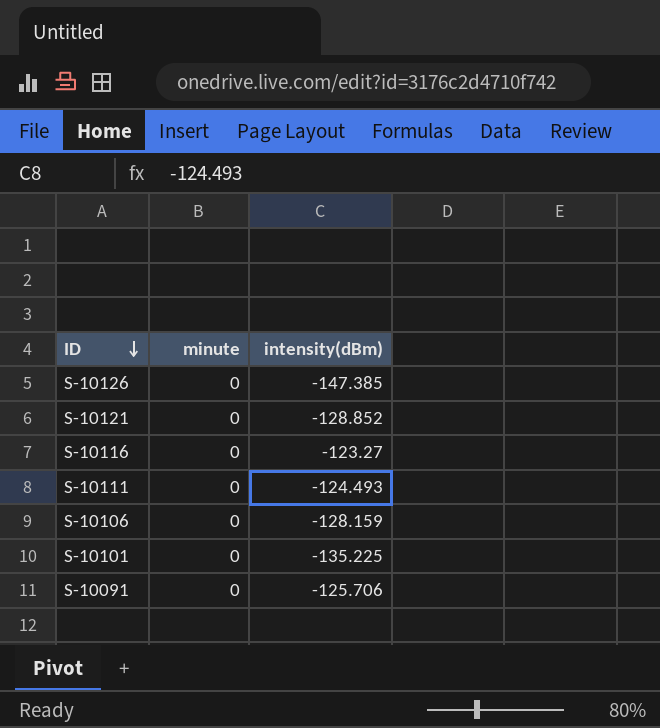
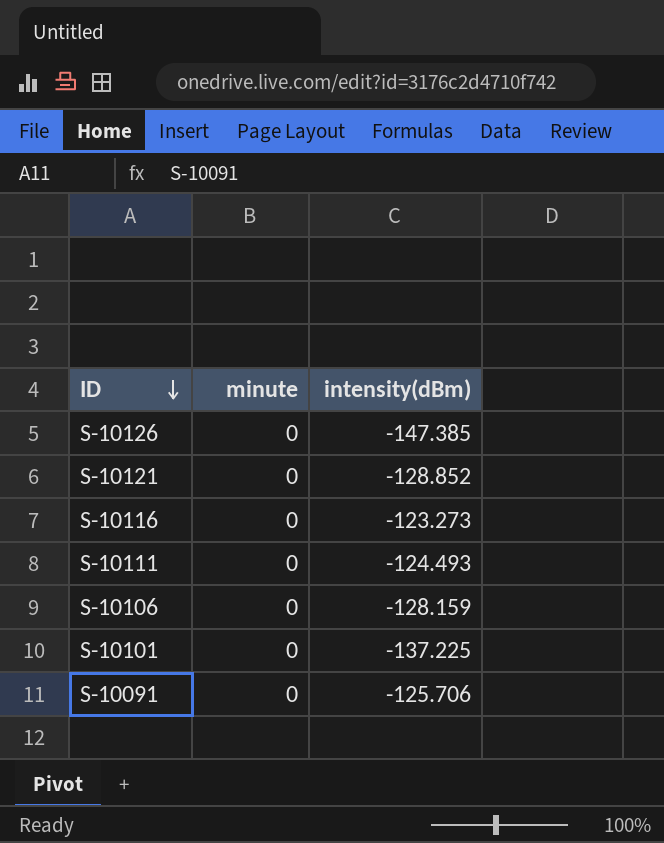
S-10116 | intensity(dBm): -123.27 -> -123.273
S-10101 | intensity(dBm): -135.225 -> -137.225

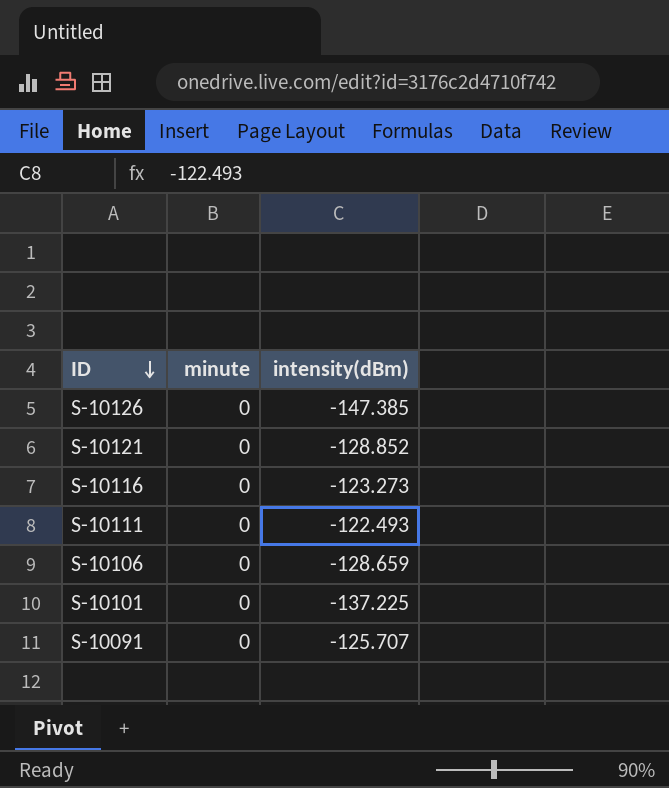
S-10111 | intensity(dBm): -124.493 -> -122.493
S-10106 | intensity(dBm): -128.159 -> -128.659
S-10091 | intensity(dBm): -125.706 -> -125.707

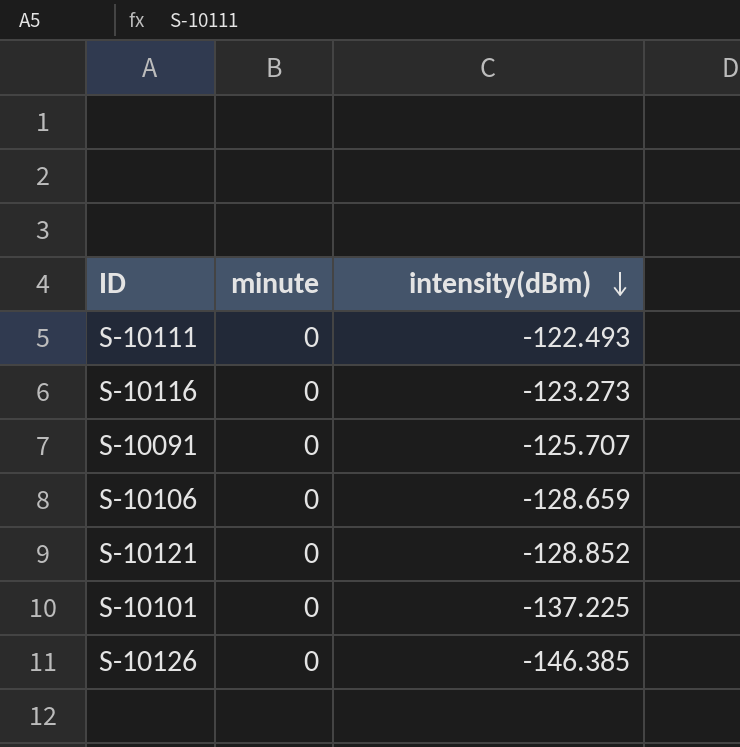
row order: ID descending -> intensity(dBm) descending
S-10126 | intensity(dBm): -147.385 -> -146.385

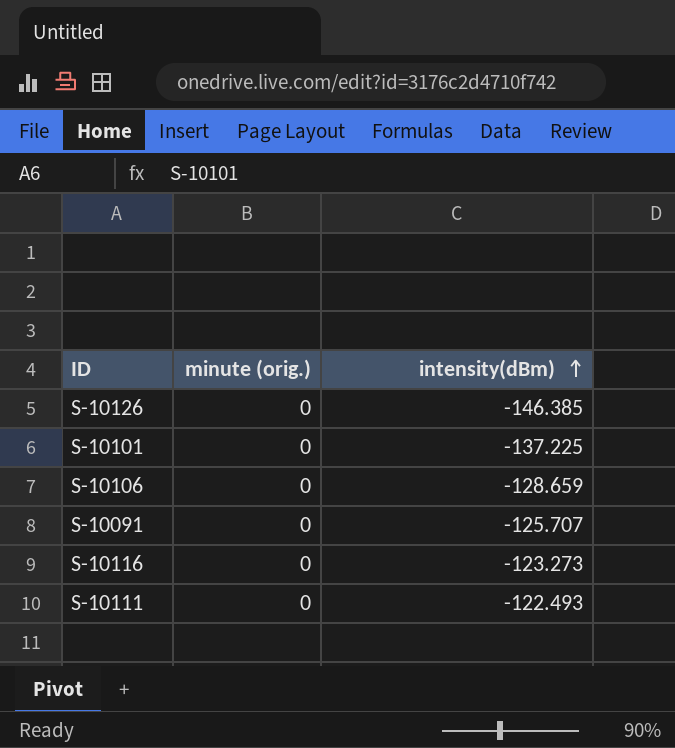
row order: intensity(dBm) descending -> intensity(dBm) ascending
column name: minute -> minute (orig.)
row S-10121: 0 | -128.852 -> none

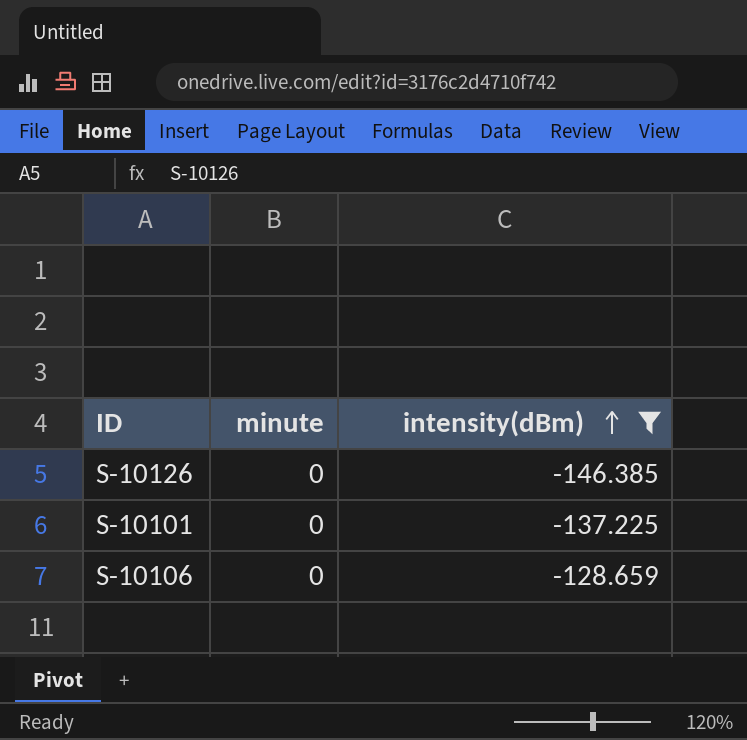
filter: none -> intensity(dBm) <= -128.659
column name: minute (orig.) -> minute

